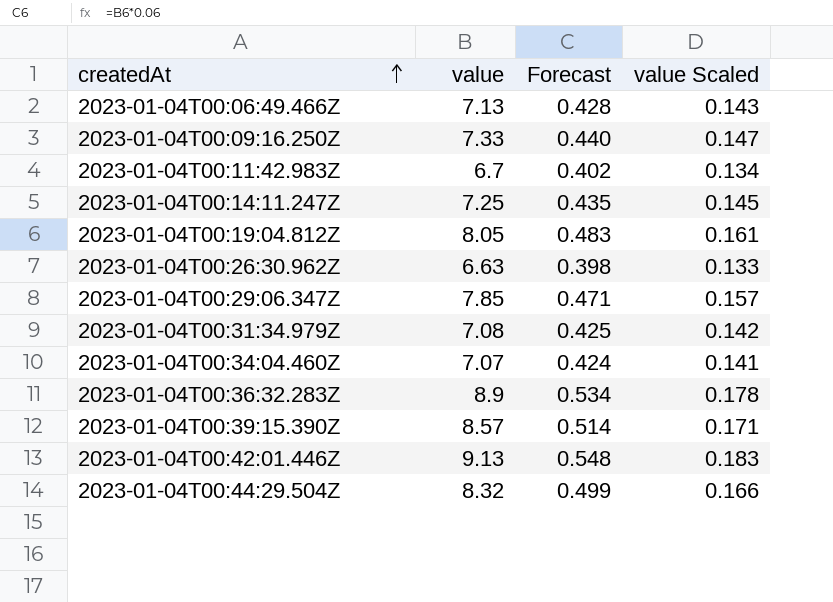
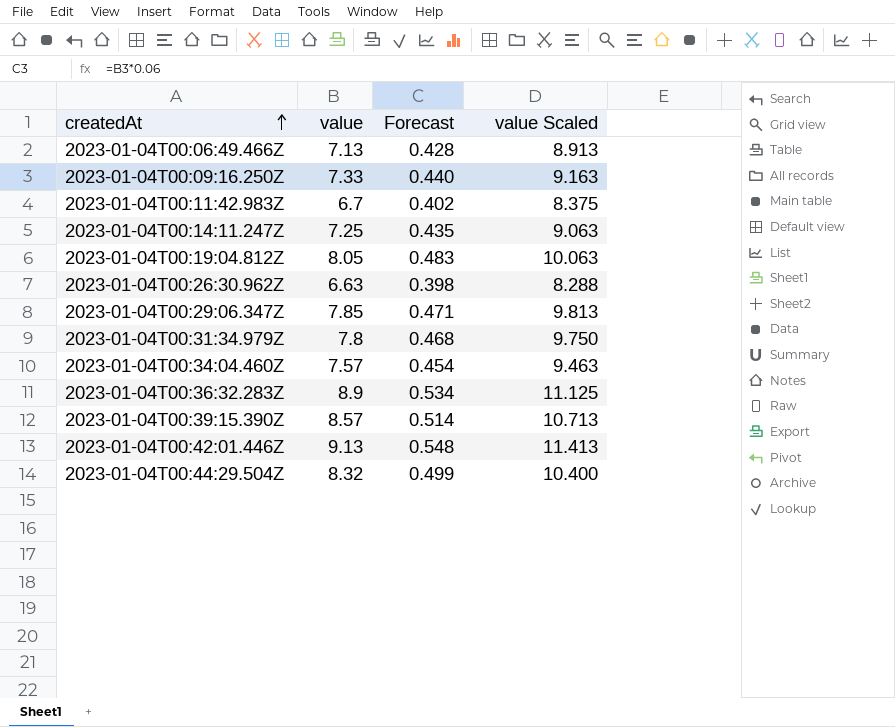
column value Scaled | formula: [value] * 0.02 -> [value] * 1.25
2023-01-04T00:31:34.979Z | value: 7.08 -> 7.8
2023-01-04T00:31:34.979Z | Forecast: 0.425 -> 0.468
2023-01-04T00:34:04.460Z | value: 7.07 -> 7.57
2023-01-04T00:34:04.460Z | Forecast: 0.424 -> 0.454

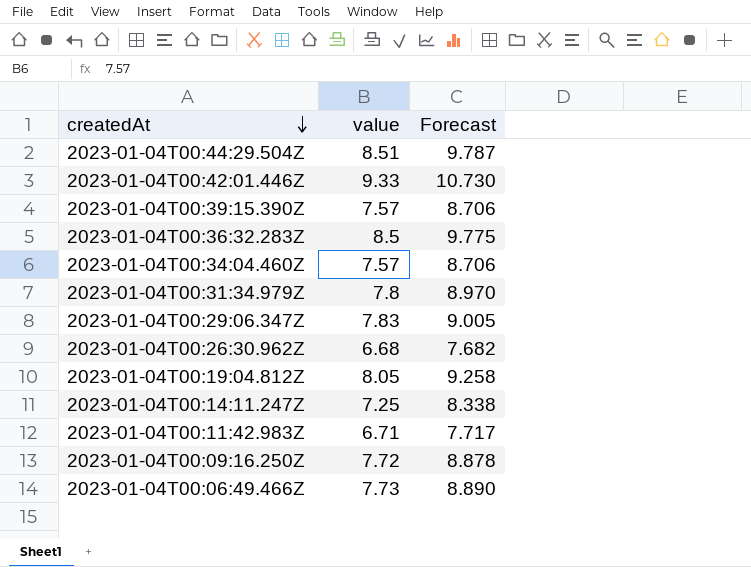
row order: createdAt ascending -> createdAt descending
column value Scaled | formula: [value] * 1.25 -> none
column Forecast | formula: [value] * 0.06 -> [value] * 1.15
2023-01-04T00:44:29.504Z | value: 8.32 -> 8.51
2023-01-04T00:42:01.446Z | value: 9.13 -> 9.33
2023-01-04T00:39:15.390Z | value: 8.57 -> 7.57
2023-01-04T00:36:32.283Z | value: 8.9 -> 8.5
2023-01-04T00:29:06.347Z | value: 7.85 -> 7.83
2023-01-04T00:26:30.962Z | value: 6.63 -> 6.68
2023-01-04T00:11:42.983Z | value: 6.7 -> 6.71
2023-01-04T00:09:16.250Z | value: 7.33 -> 7.72
2023-01-04T00:06:49.466Z | value: 7.13 -> 7.73

